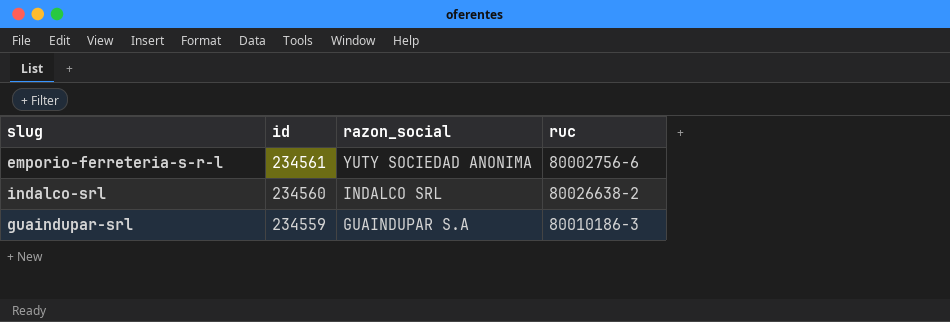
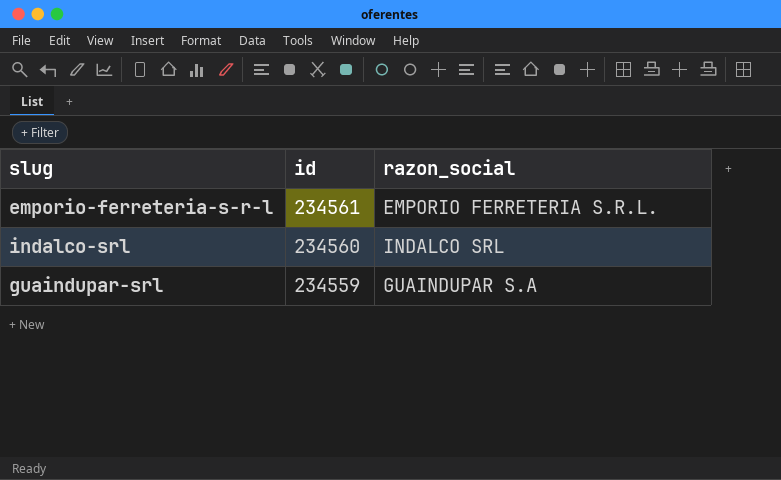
column ruc | position: 4 -> none
emporio-ferreteria-s-r-l | razon_social: YUTY SOCIEDAD ANONIMA -> EMPORIO FERRETERIA S.R.L.

